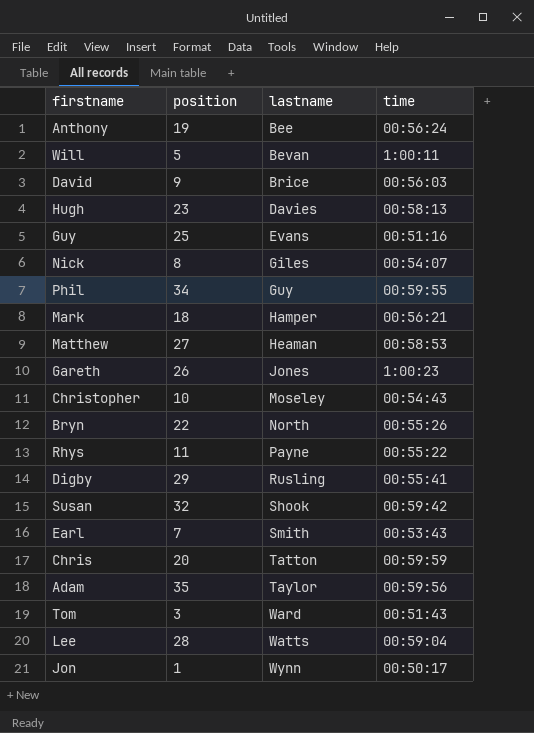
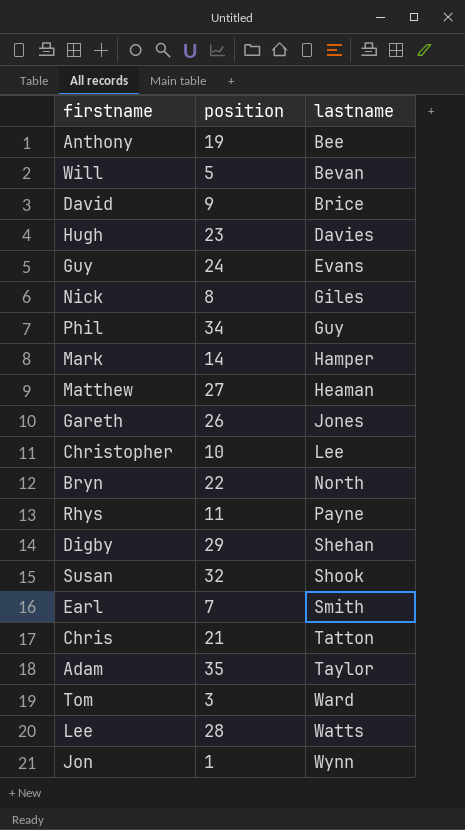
column time | position: 4 -> none
Guy | position: 25 -> 24
Mark | position: 18 -> 14
Christopher | lastname: Moseley -> Lee
Digby | lastname: Rusling -> Shehan
Chris | position: 20 -> 21

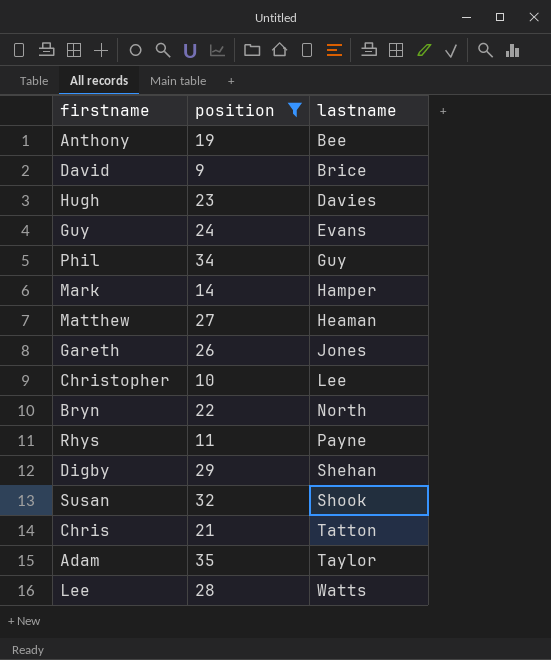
filter: none -> position >= 9

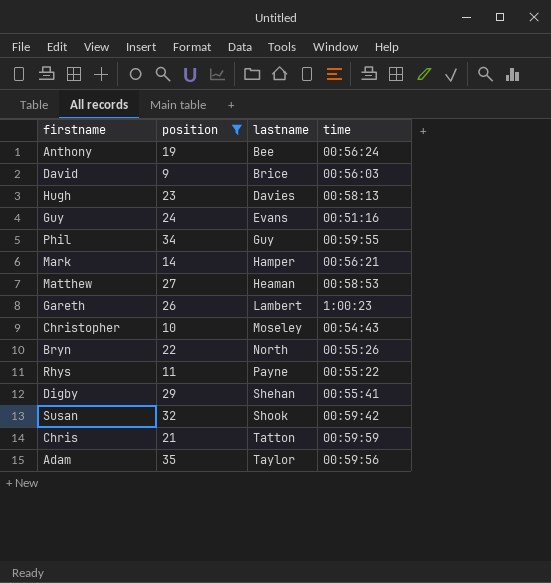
column time | position: none -> 4
row Lee: 28 | Watts -> none
Gareth | lastname: Jones -> Lambert
Christopher | lastname: Lee -> Moseley

